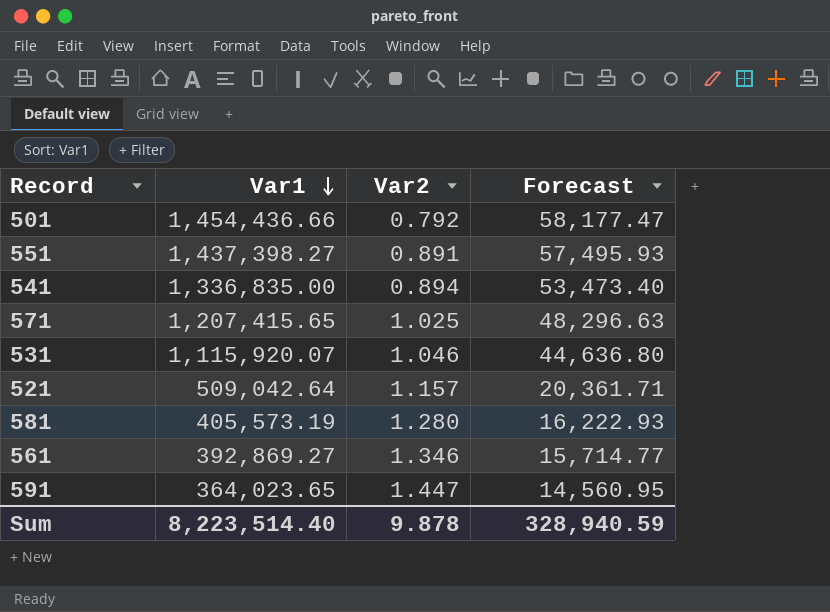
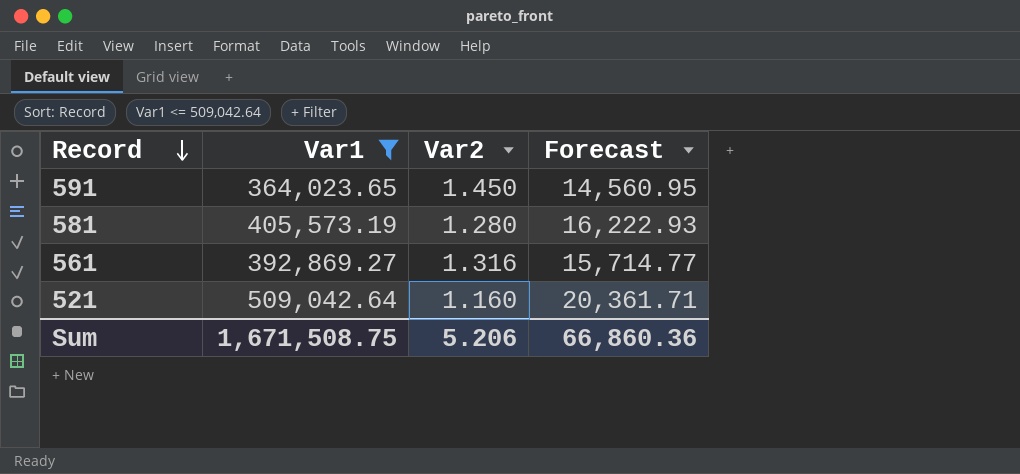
filter: none -> Var1 <= 509,042.64
row order: Var1 descending -> Record descending
591 | Var2: 1.447 -> 1.450
561 | Var2: 1.346 -> 1.316
521 | Var2: 1.157 -> 1.160
Sum | Var1: 8,223,514.40 -> 1,671,508.75
Sum | Var2: 9.878 -> 5.206
Sum | Forecast: 328,940.59 -> 66,860.36

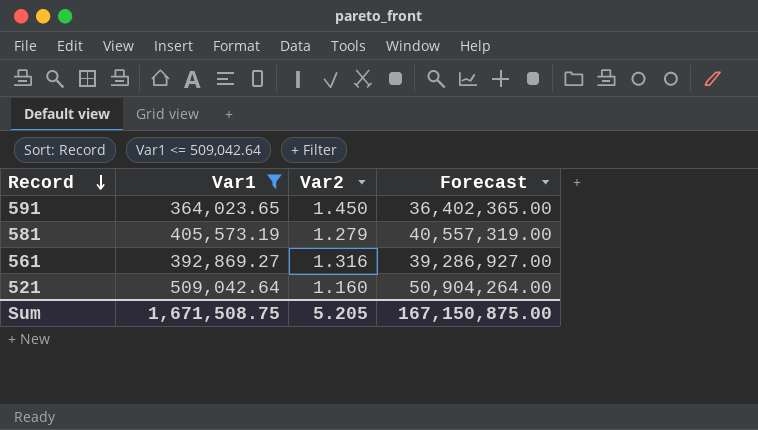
column Forecast | formula: [Var1] * 0.04 -> [Var1] * 100
581 | Var2: 1.280 -> 1.279
Sum | Var2: 5.206 -> 5.205
Sum | Forecast: 66,860.36 -> 167,150,875.00

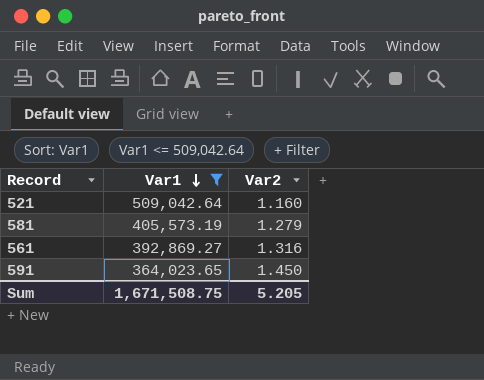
row order: Record descending -> Var1 descending
column Forecast | formula: [Var1] * 100 -> none

